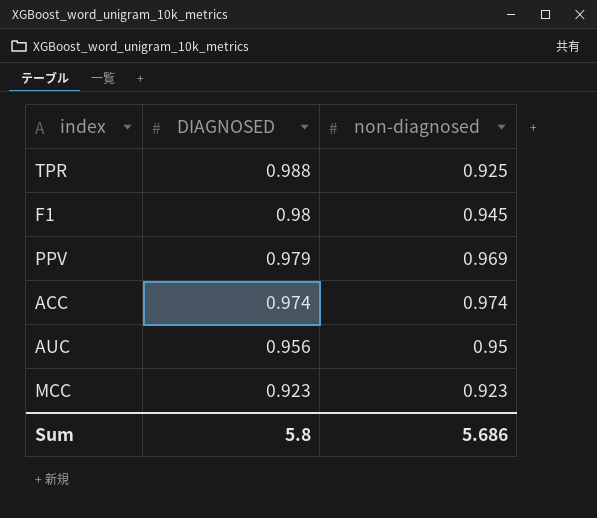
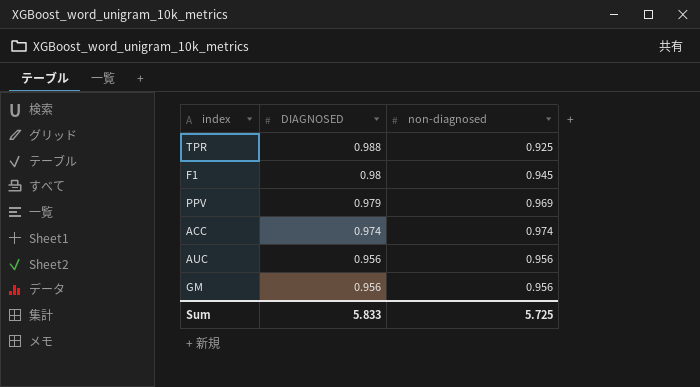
row MCC: 0.923 | 0.923 -> none
AUC | non-diagnosed: 0.95 -> 0.956
row GM: none -> 0.956 | 0.956
Sum | DIAGNOSED: 5.8 -> 5.833
Sum | non-diagnosed: 5.686 -> 5.725

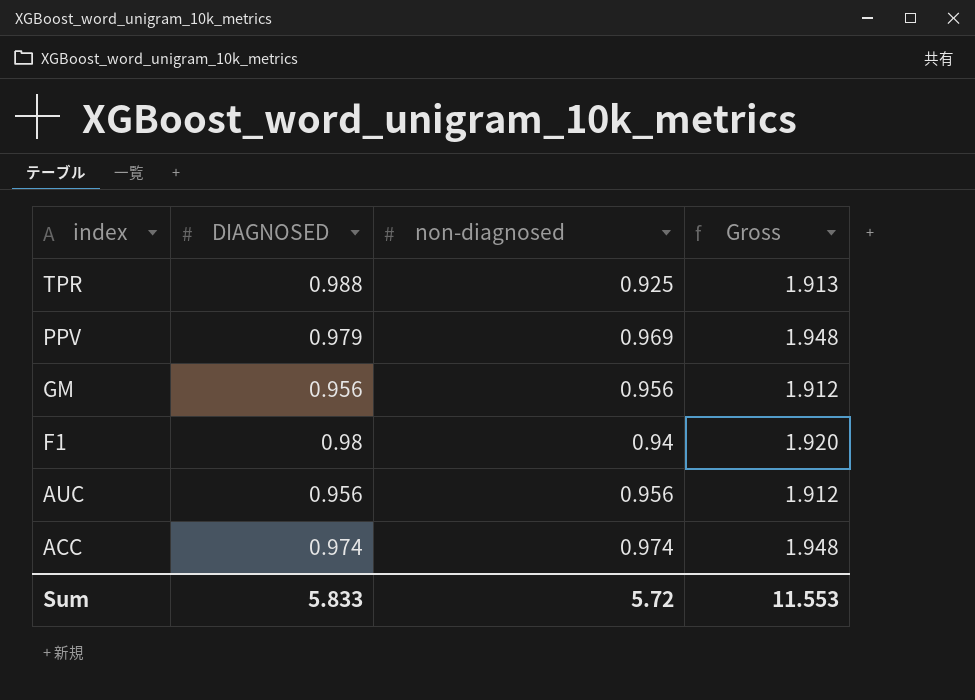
row order: DIAGNOSED descending -> index descending
column Gross | formula: none -> [DIAGNOSED] + [non-diagnosed]
F1 | non-diagnosed: 0.945 -> 0.94
Sum | non-diagnosed: 5.725 -> 5.72

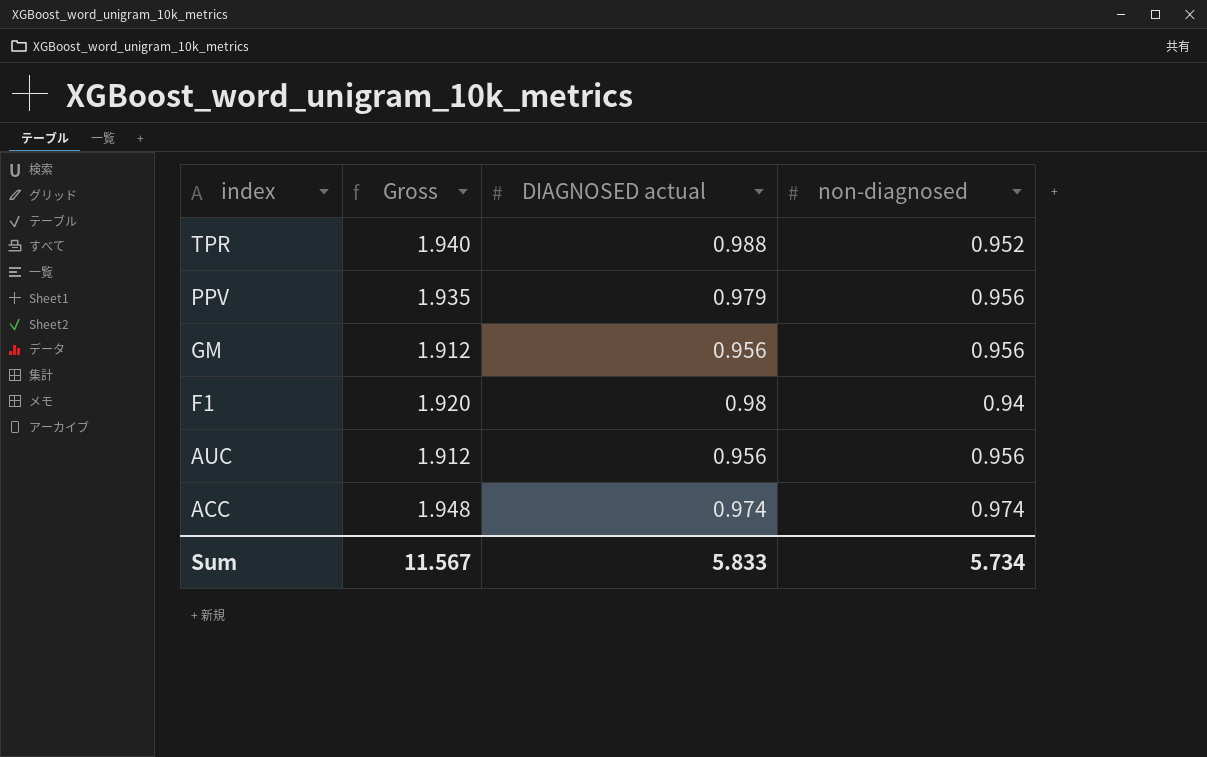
column Gross | position: 4 -> 2
column name: DIAGNOSED -> DIAGNOSED actual
TPR | Gross: 1.913 -> 1.940
TPR | non-diagnosed: 0.925 -> 0.952
PPV | Gross: 1.948 -> 1.935
PPV | non-diagnosed: 0.969 -> 0.956
Sum | Gross: 11.553 -> 11.567
Sum | non-diagnosed: 5.72 -> 5.734

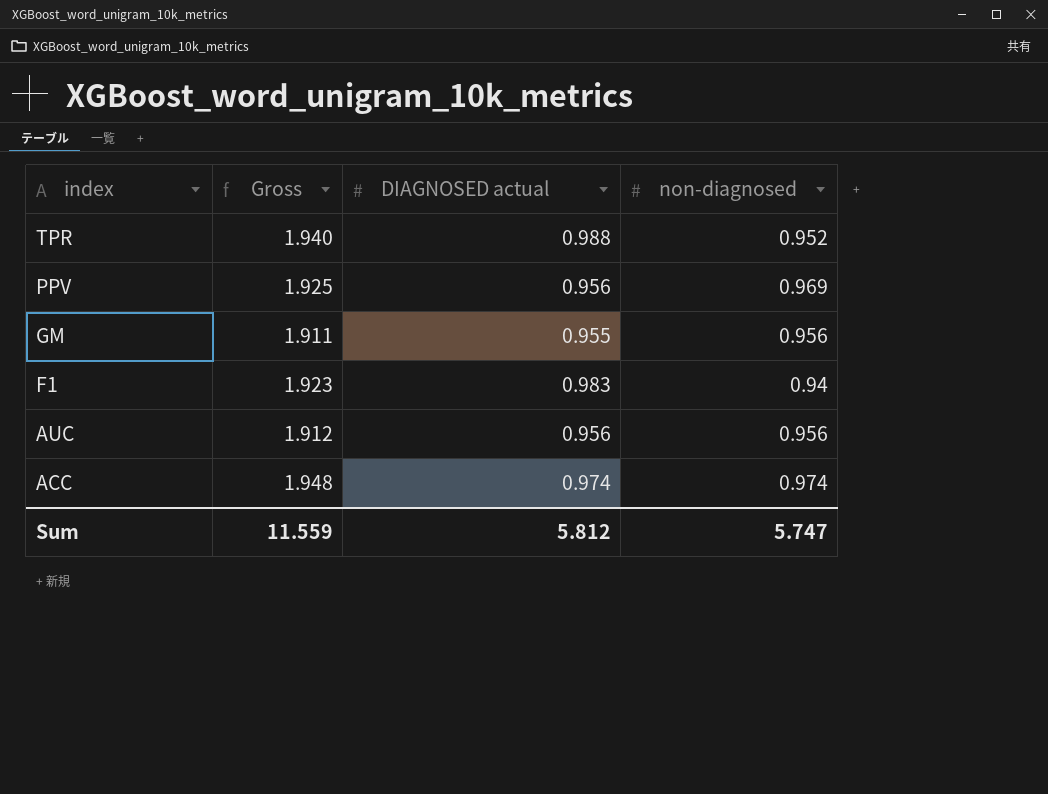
PPV | Gross: 1.935 -> 1.925
PPV | DIAGNOSED actual: 0.979 -> 0.956
PPV | non-diagnosed: 0.956 -> 0.969
GM | Gross: 1.912 -> 1.911
GM | DIAGNOSED actual: 0.956 -> 0.955
F1 | Gross: 1.920 -> 1.923
F1 | DIAGNOSED actual: 0.98 -> 0.983
Sum | Gross: 11.567 -> 11.559
Sum | DIAGNOSED actual: 5.833 -> 5.812
Sum | non-diagnosed: 5.734 -> 5.747

